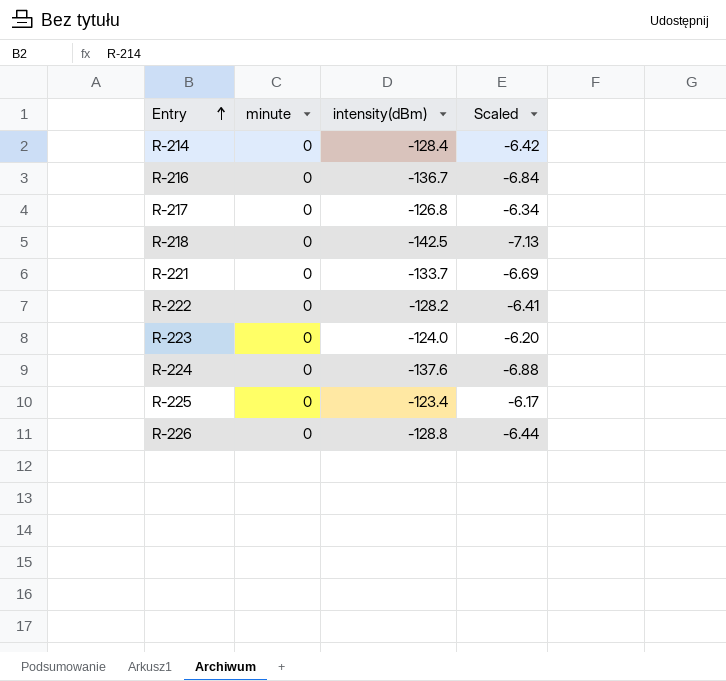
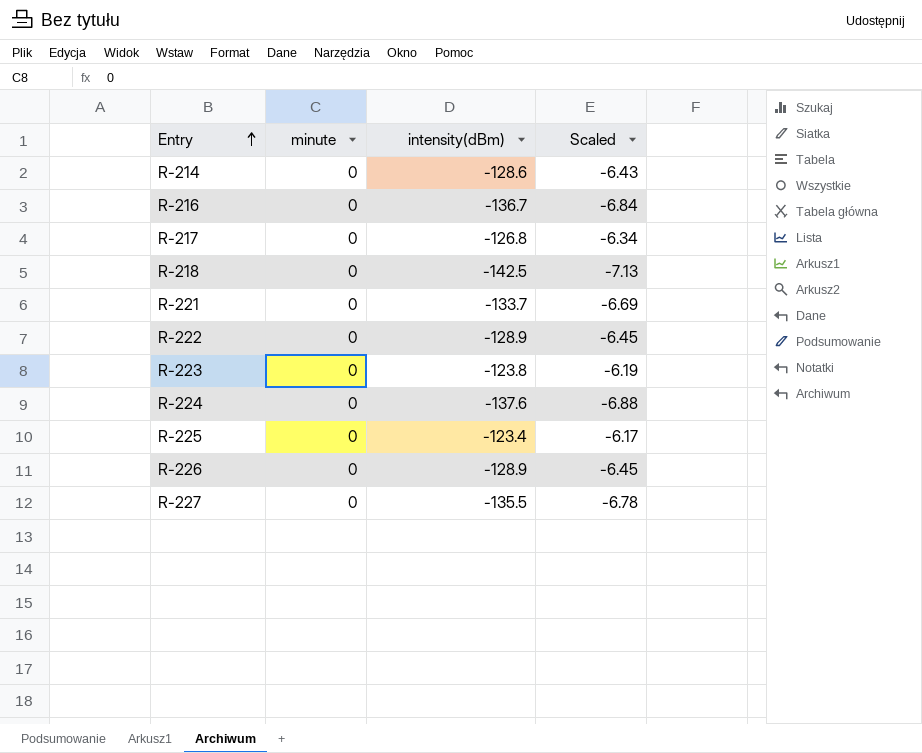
R-214 | intensity(dBm): -128.4 -> -128.6
R-214 | Scaled: -6.42 -> -6.43
R-222 | intensity(dBm): -128.2 -> -128.9
R-222 | Scaled: -6.41 -> -6.45
R-223 | intensity(dBm): -124.0 -> -123.8
R-223 | Scaled: -6.20 -> -6.19
R-226 | intensity(dBm): -128.8 -> -128.9
R-226 | Scaled: -6.44 -> -6.45
row R-227: none -> 0 | -135.5 | -6.78

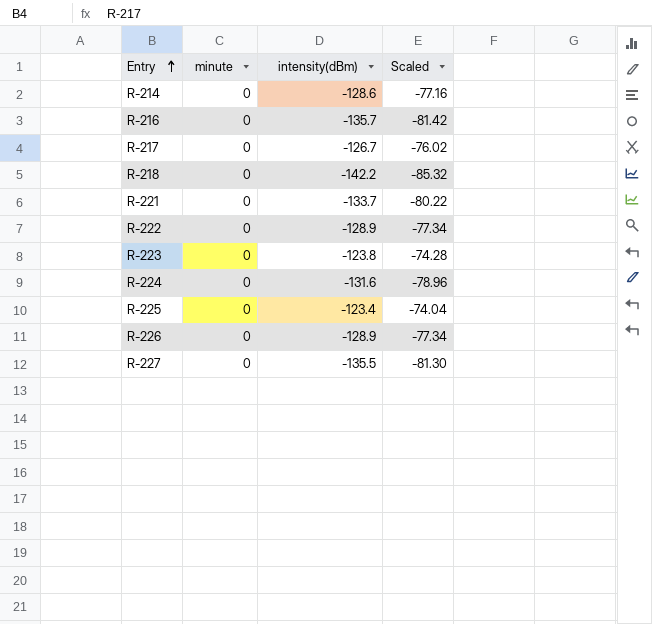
column Scaled | formula: [intensity(dBm)] * 0.05 -> [intensity(dBm)] * 0.6
R-216 | intensity(dBm): -136.7 -> -135.7
R-217 | intensity(dBm): -126.8 -> -126.7
R-218 | intensity(dBm): -142.5 -> -142.2
R-224 | intensity(dBm): -137.6 -> -131.6

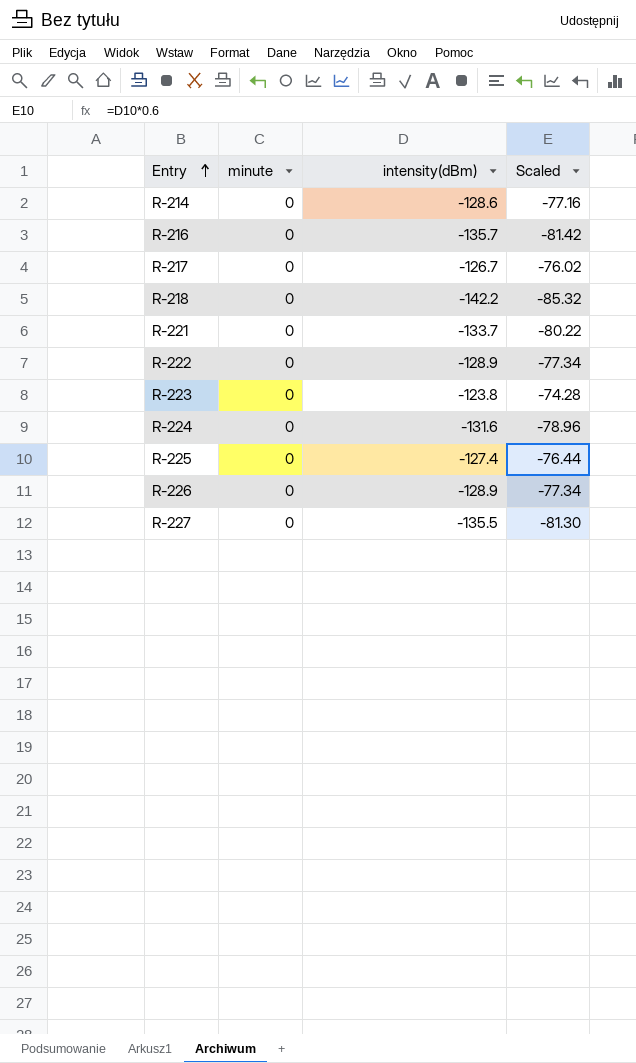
R-225 | intensity(dBm): -123.4 -> -127.4
R-225 | Scaled: -74.04 -> -76.44

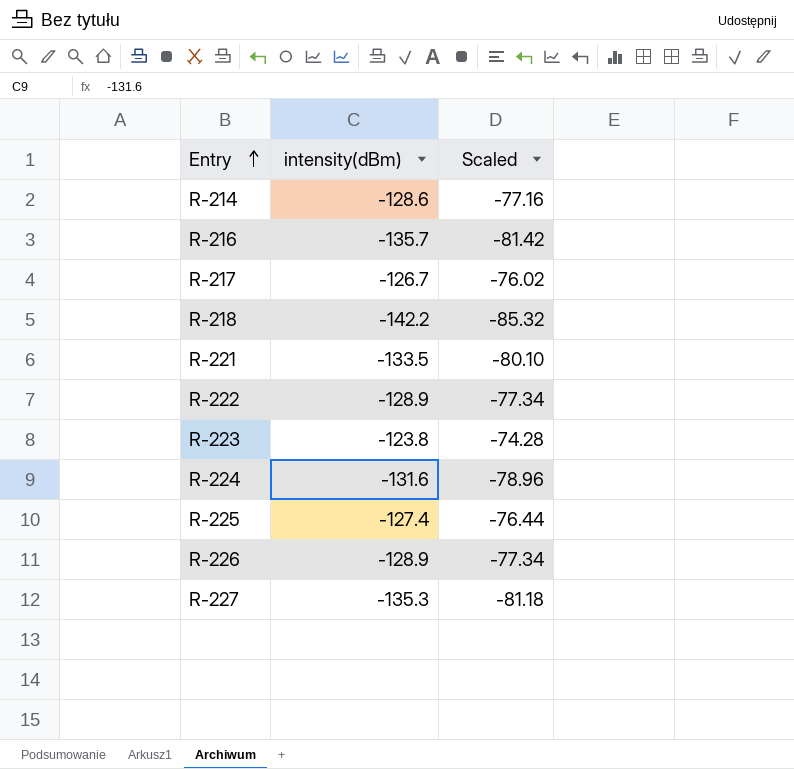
column minute | position: 2 -> none
R-221 | intensity(dBm): -133.7 -> -133.5
R-221 | Scaled: -80.22 -> -80.10
R-227 | intensity(dBm): -135.5 -> -135.3
R-227 | Scaled: -81.30 -> -81.18

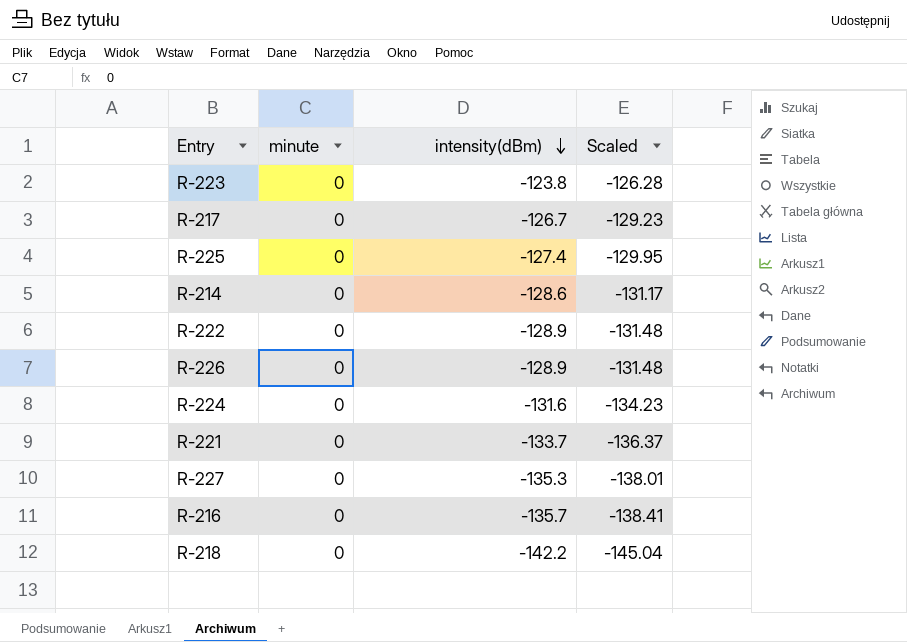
row order: Entry ascending -> intensity(dBm) descending
column minute | position: none -> 2
column Scaled | formula: [intensity(dBm)] * 0.6 -> [intensity(dBm)] * 1.02
R-221 | intensity(dBm): -133.5 -> -133.7

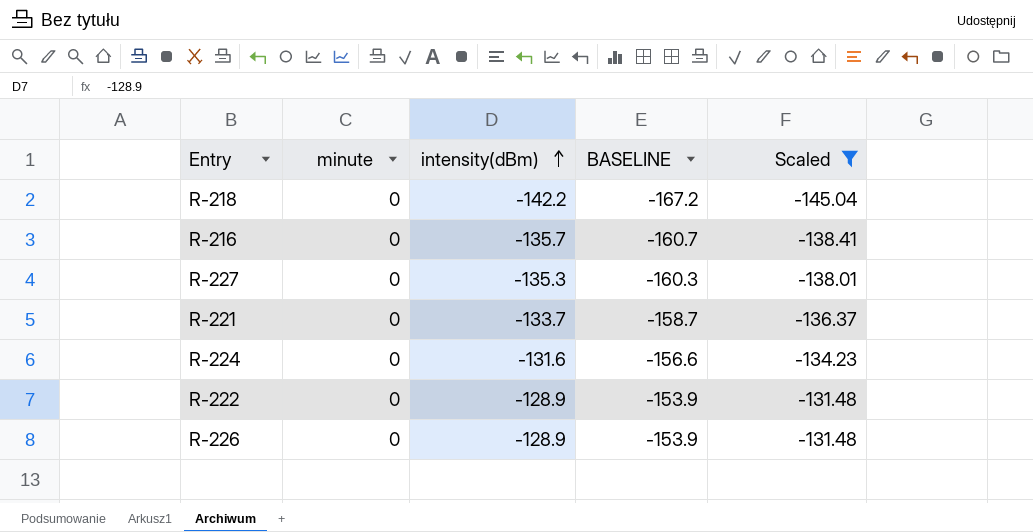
filter: none -> Scaled <= -131.48
row order: intensity(dBm) descending -> intensity(dBm) ascending
column BASELINE | formula: none -> [intensity(dBm)] - 25

